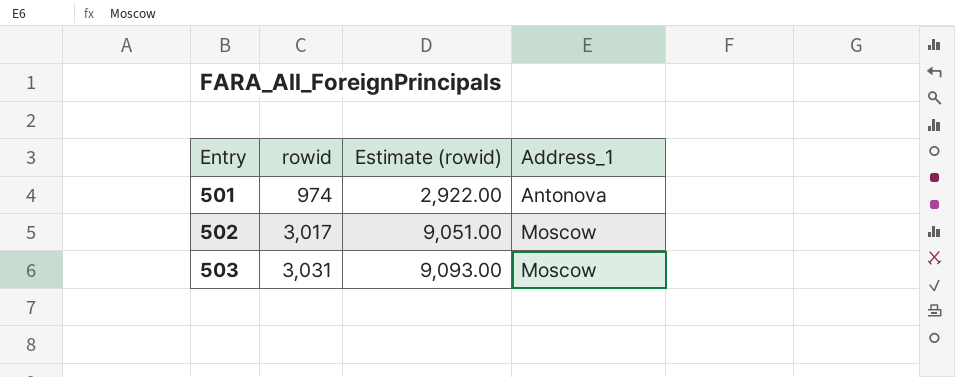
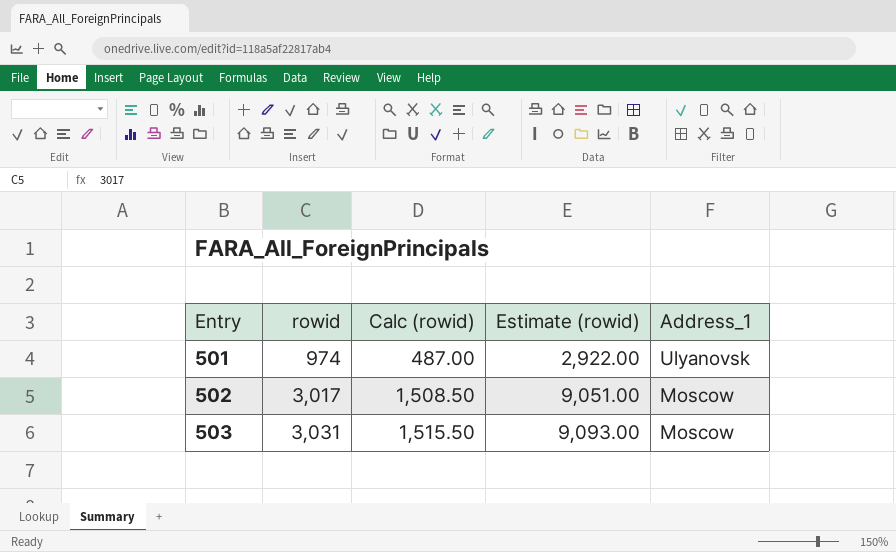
column Calc (rowid) | formula: none -> [rowid] * 0.5
501 | Address_1: Antonova -> Ulyanovsk

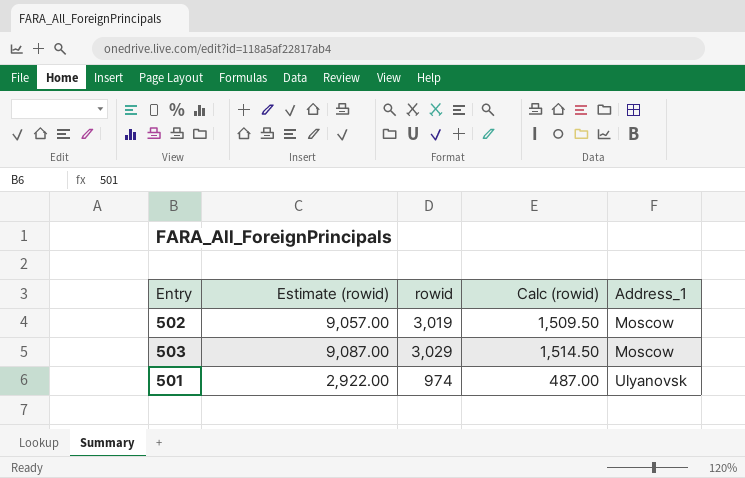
row order: Entry ascending -> Address_1 ascending
column Estimate (rowid) | position: 4 -> 2
502 | Estimate (rowid): 9,051.00 -> 9,057.00
502 | rowid: 3,017 -> 3,019
502 | Calc (rowid): 1,508.50 -> 1,509.50
503 | Estimate (rowid): 9,093.00 -> 9,087.00
503 | rowid: 3,031 -> 3,029
503 | Calc (rowid): 1,515.50 -> 1,514.50

